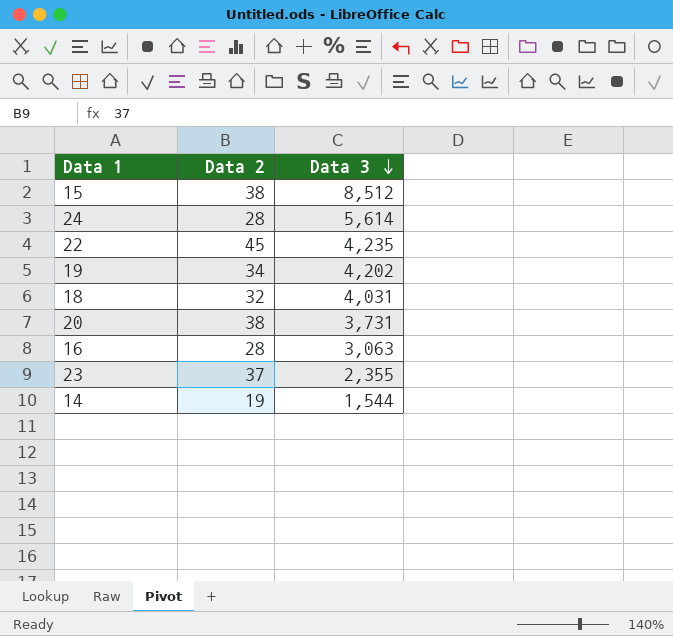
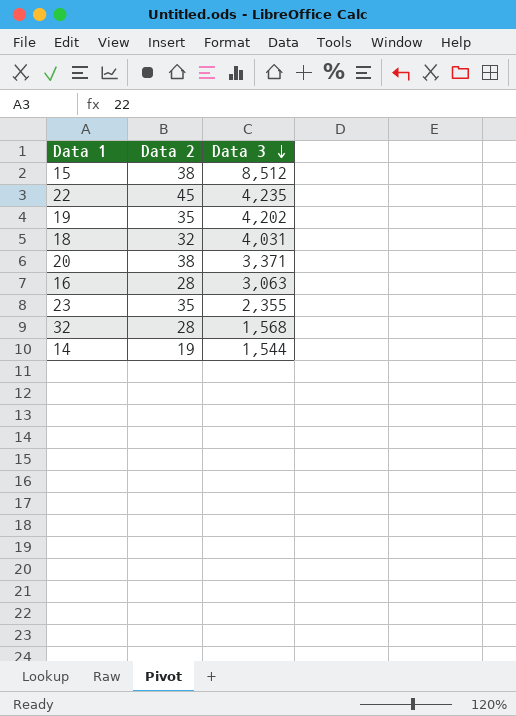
row 24: 28 | 5,614 -> none
19 | Data 2: 34 -> 35
20 | Data 3: 3,731 -> 3,371
23 | Data 2: 37 -> 35
row 32: none -> 28 | 1,568

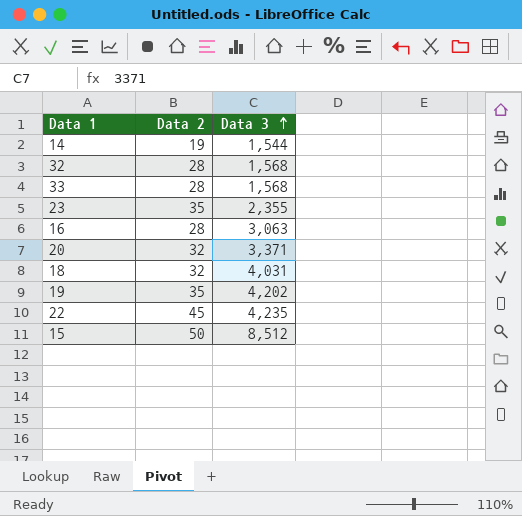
row order: Data 3 descending -> Data 3 ascending
row 33: none -> 28 | 1,568
20 | Data 2: 38 -> 32
15 | Data 2: 38 -> 50

